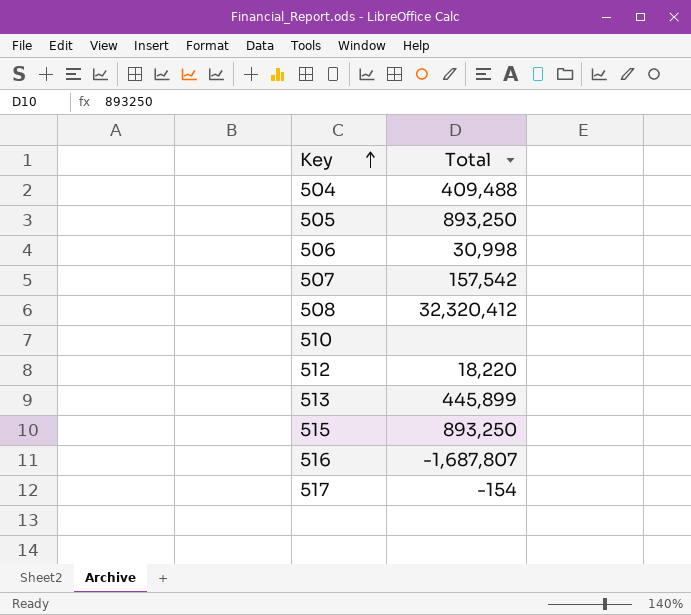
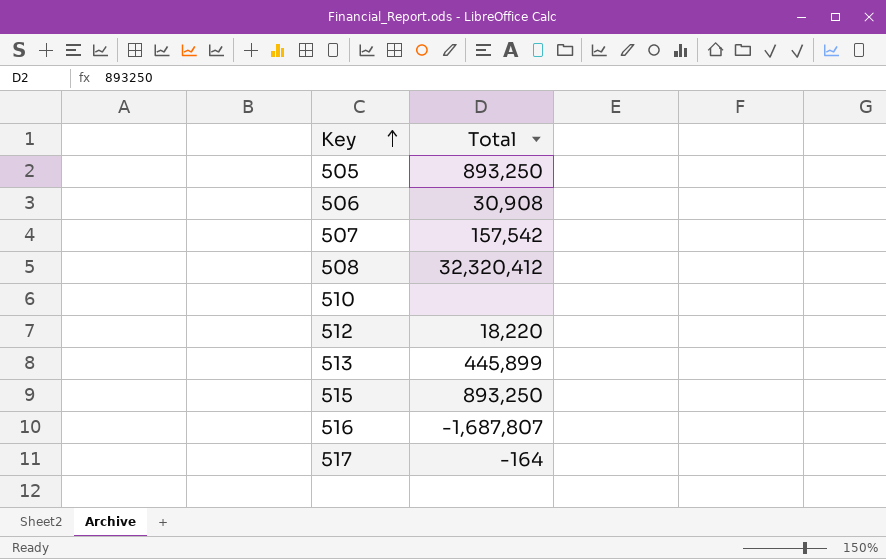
row 504: 409,488 -> none
506 | Total: 30,998 -> 30,908
517 | Total: -154 -> -164

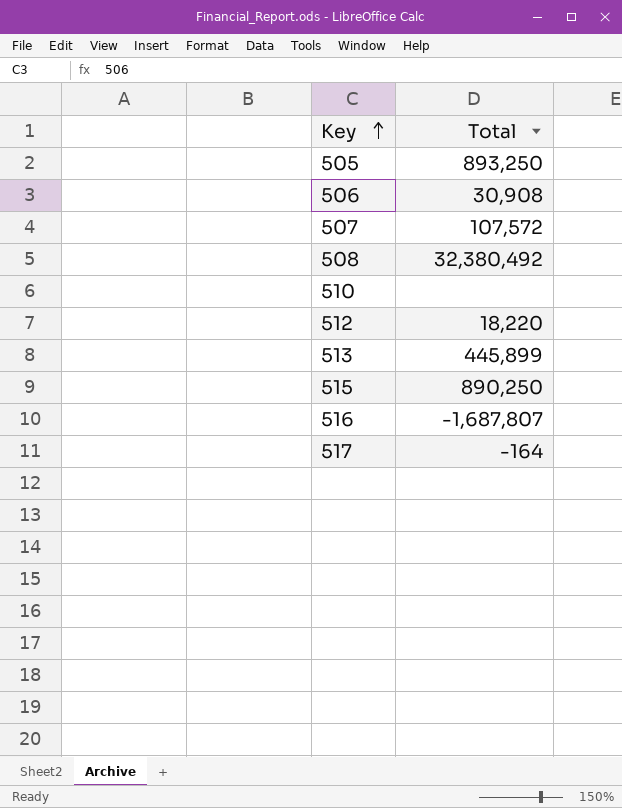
507 | Total: 157,542 -> 107,572
508 | Total: 32,320,412 -> 32,380,492
515 | Total: 893,250 -> 890,250

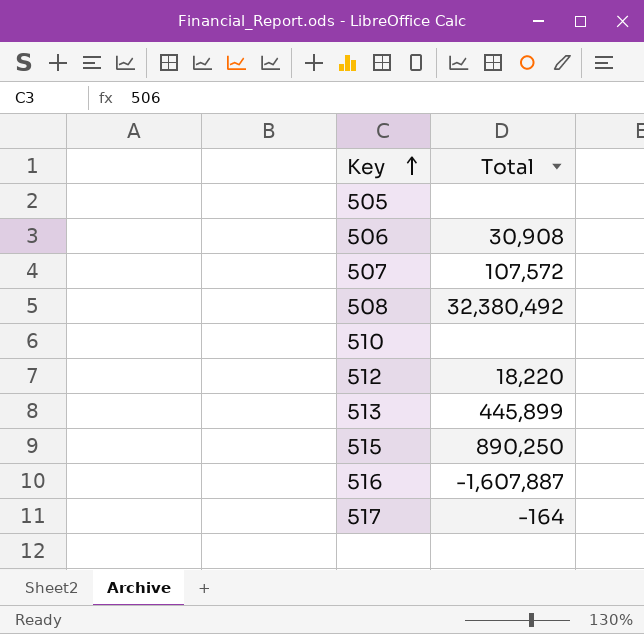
505 | Total: 893,250 -> none
516 | Total: -1,687,807 -> -1,607,887

